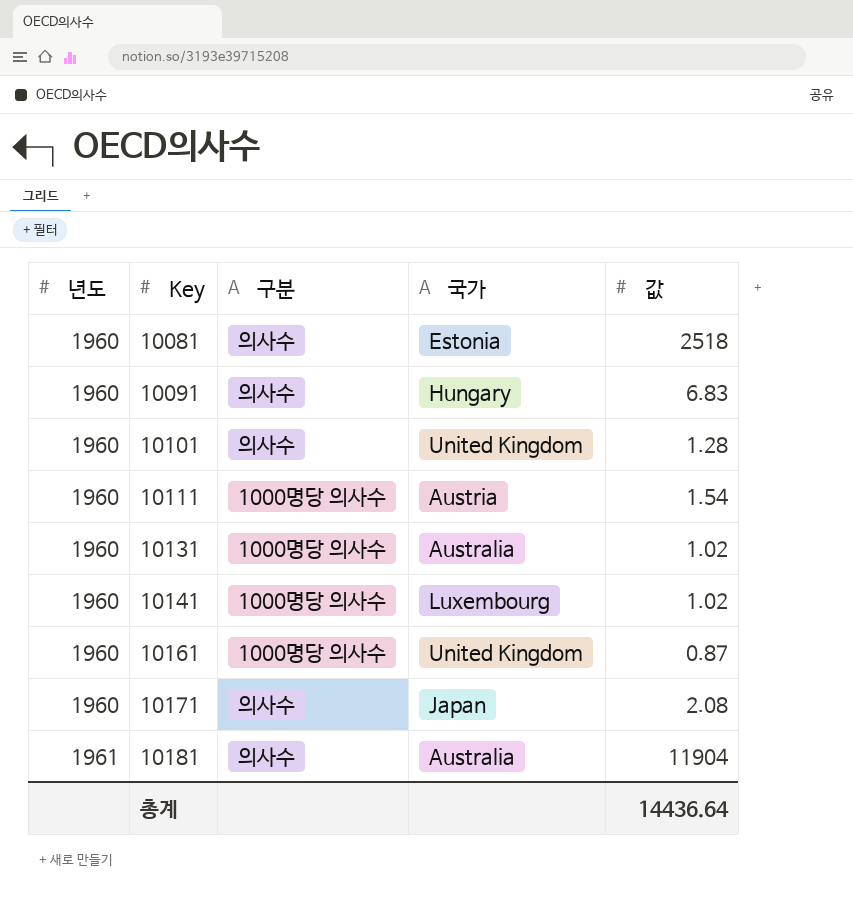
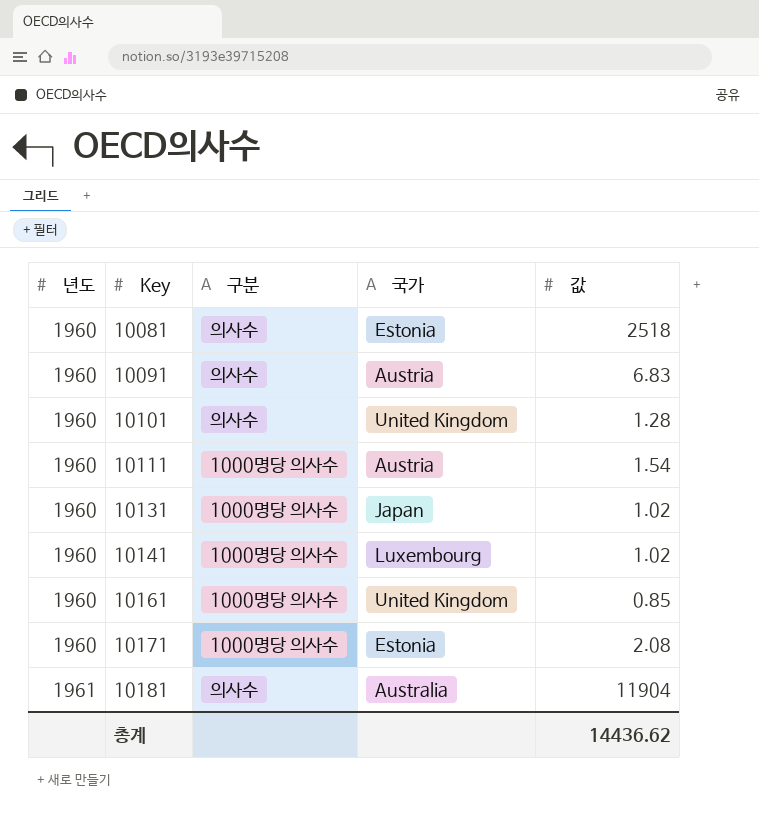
10091 | 국가: Hungary -> Austria
10131 | 국가: Australia -> Japan
10161 | 값: 0.87 -> 0.85
10171 | 구분: 의사수 -> 1000명당 의사수
10171 | 국가: Japan -> Estonia
총계 | 값: 14436.64 -> 14436.62

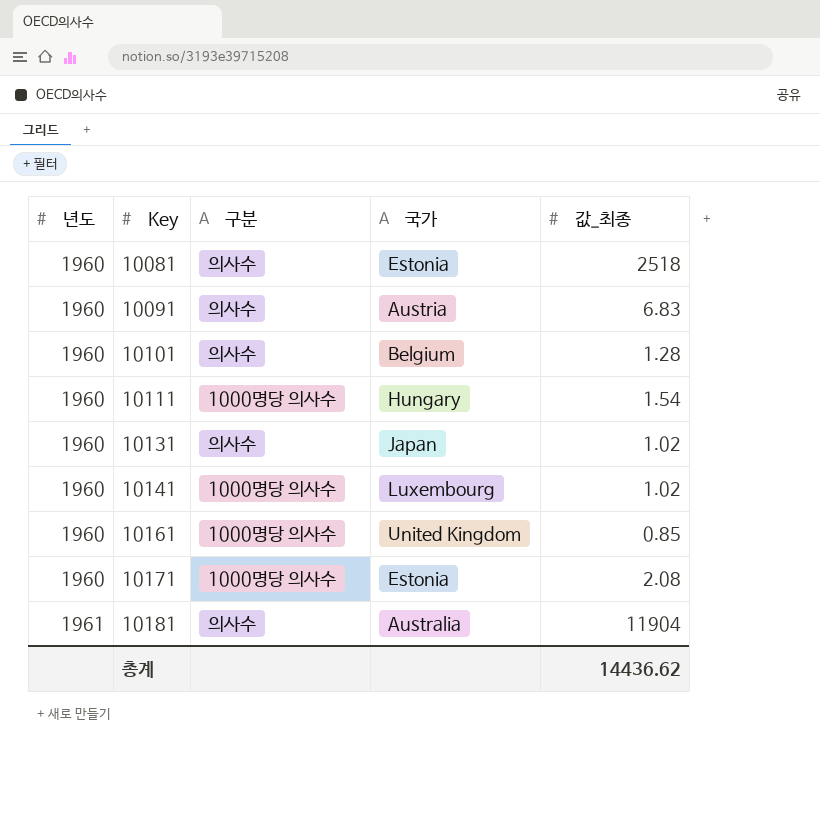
column name: 값 -> 값_최종
10101 | 국가: United Kingdom -> Belgium
10111 | 국가: Austria -> Hungary
10131 | 구분: 1000명당 의사수 -> 의사수

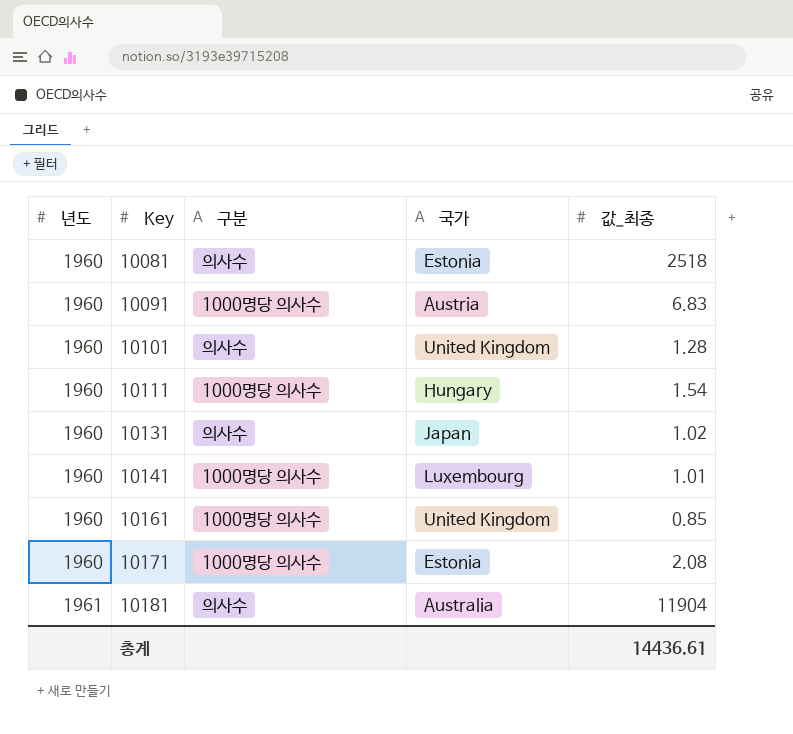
10091 | 구분: 의사수 -> 1000명당 의사수
10101 | 국가: Belgium -> United Kingdom
10141 | 값_최종: 1.02 -> 1.01
총계 | 값_최종: 14436.62 -> 14436.61

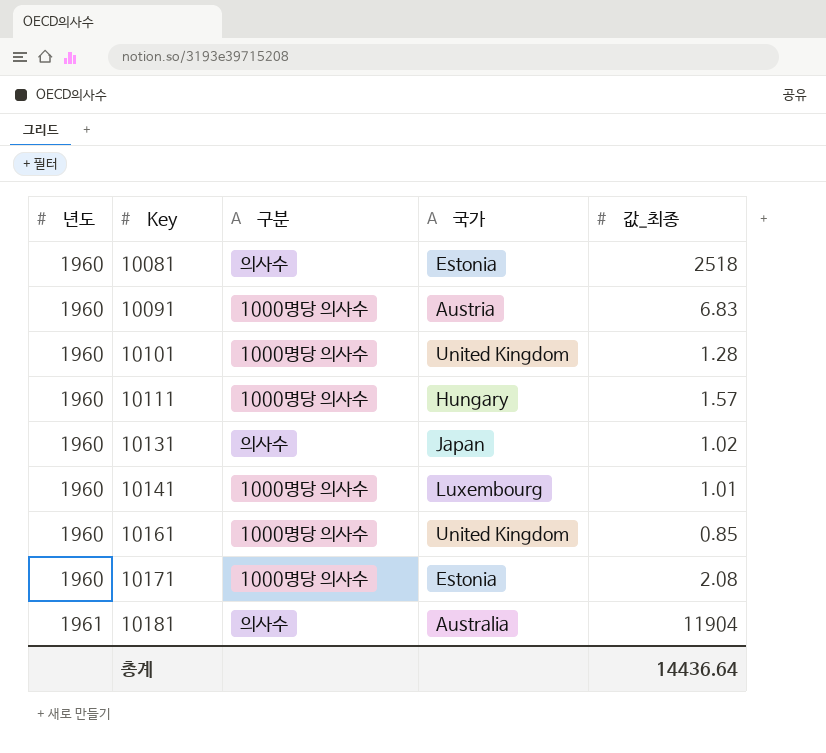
10101 | 구분: 의사수 -> 1000명당 의사수
10111 | 값_최종: 1.54 -> 1.57
총계 | 값_최종: 14436.61 -> 14436.64

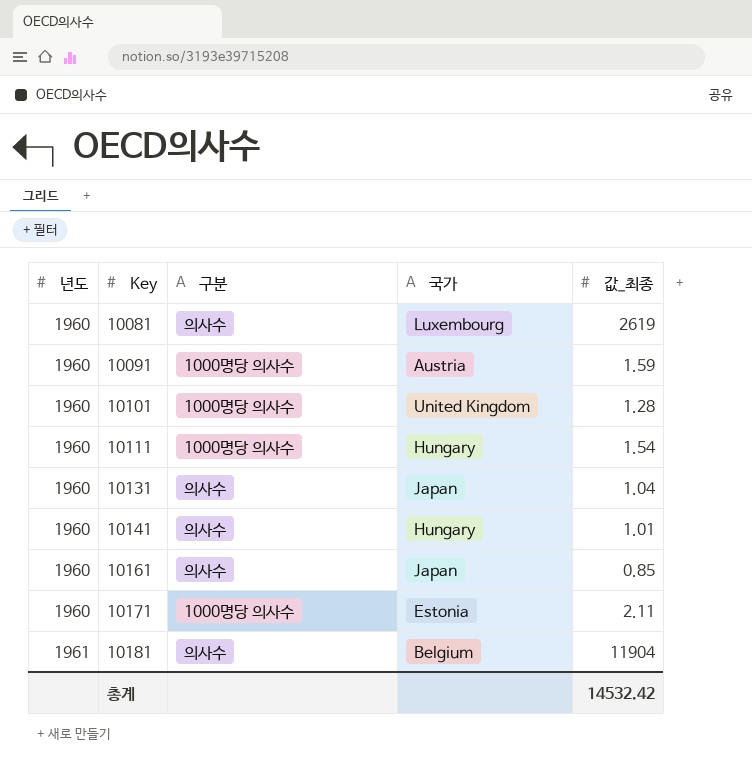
10081 | 국가: Estonia -> Luxembourg
10081 | 값_최종: 2518 -> 2619
10091 | 값_최종: 6.83 -> 1.59
10111 | 값_최종: 1.57 -> 1.54
10131 | 값_최종: 1.02 -> 1.04
10141 | 구분: 1000명당 의사수 -> 의사수
10141 | 국가: Luxembourg -> Hungary
10161 | 구분: 1000명당 의사수 -> 의사수
10161 | 국가: United Kingdom -> Japan
10171 | 값_최종: 2.08 -> 2.11
10181 | 국가: Australia -> Belgium
총계 | 값_최종: 14436.64 -> 14532.42

